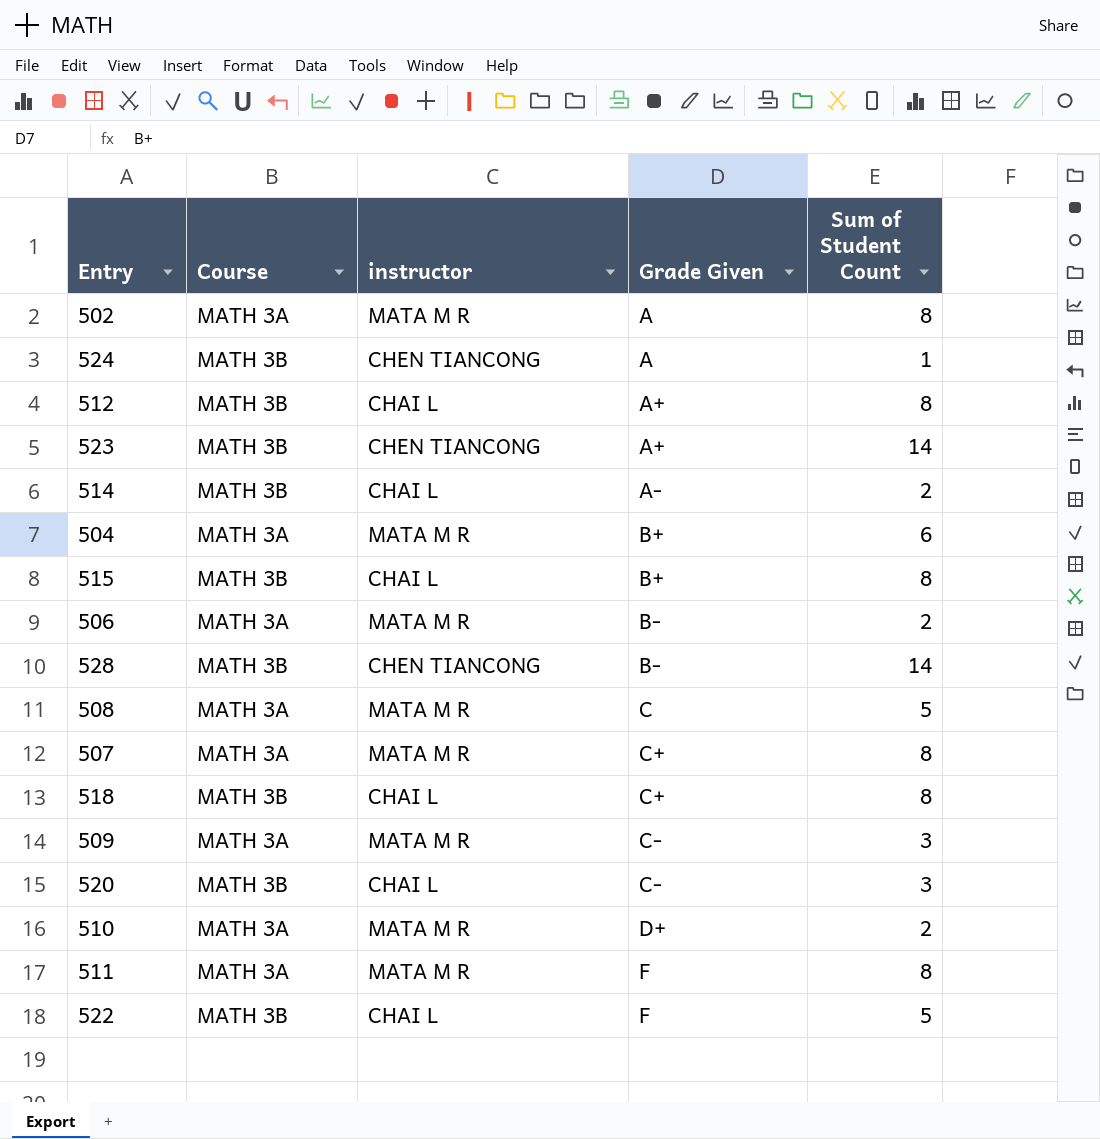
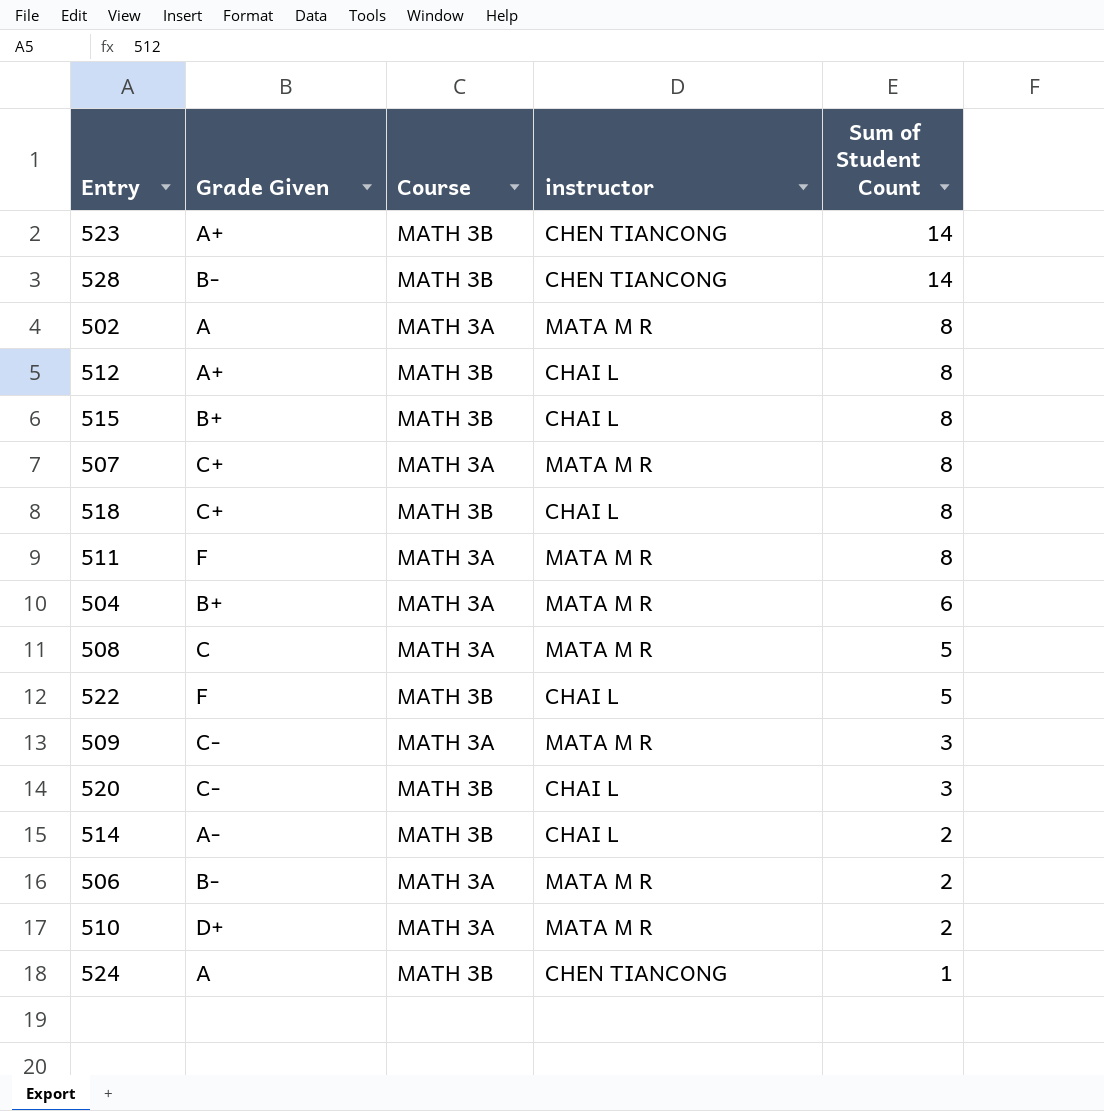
row order: Grade Given ascending -> Sum of Student Count descending
column Grade Given | position: 4 -> 2

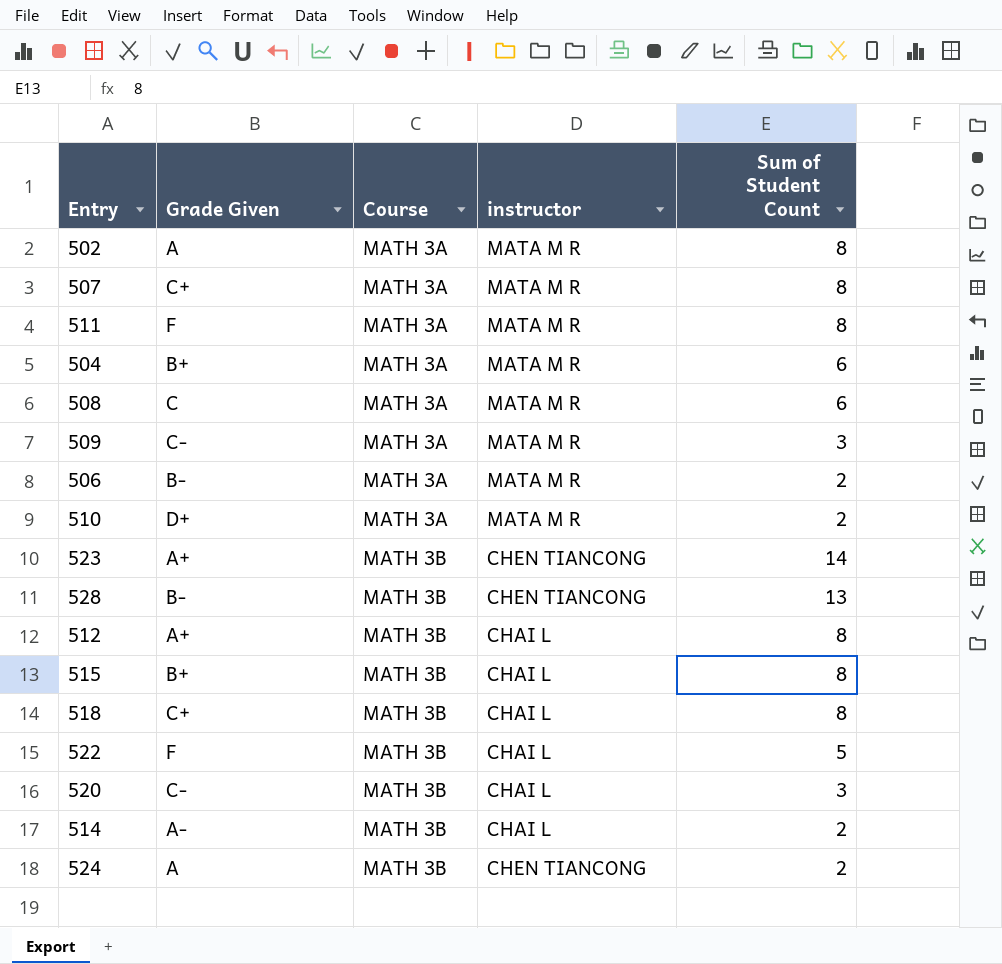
row order: Sum of Student Count descending -> Course ascending
508 | Sum of Student Count: 5 -> 6
528 | Sum of Student Count: 14 -> 13
524 | Sum of Student Count: 1 -> 2

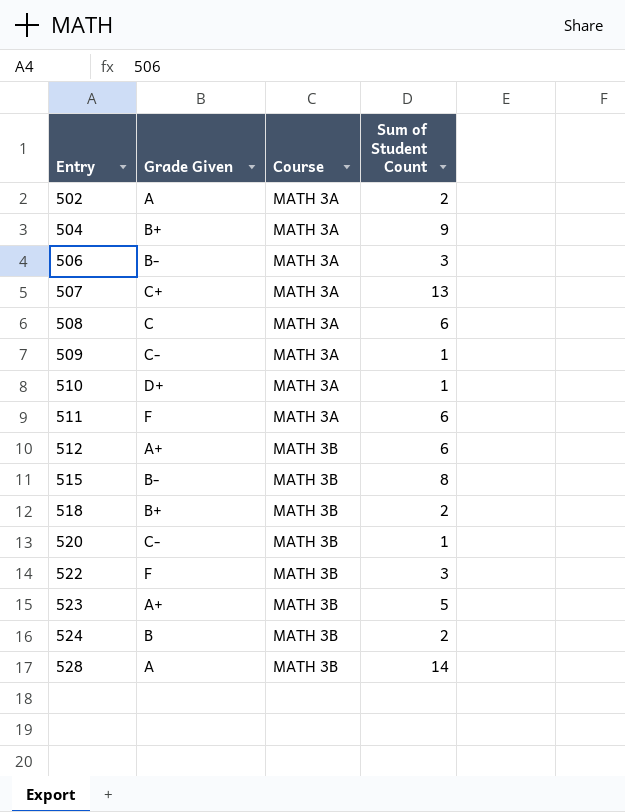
row order: Course ascending -> Entry ascending
column instructor | position: 4 -> none
row 514: A- | MATH 3B | CHAI L | 2 -> none
502 | Sum of Student Count: 8 -> 2
504 | Sum of Student Count: 6 -> 9
506 | Sum of Student Count: 2 -> 3
507 | Sum of Student Count: 8 -> 13
509 | Sum of Student Count: 3 -> 1
510 | Sum of Student Count: 2 -> 1
511 | Sum of Student Count: 8 -> 6
512 | Sum of Student Count: 8 -> 6
515 | Grade Given: B+ -> B-
518 | Grade Given: C+ -> B+
518 | Sum of Student Count: 8 -> 2
520 | Sum of Student Count: 3 -> 1
522 | Sum of Student Count: 5 -> 3
523 | Sum of Student Count: 14 -> 5
524 | Grade Given: A -> B
528 | Grade Given: B- -> A
528 | Sum of Student Count: 13 -> 14

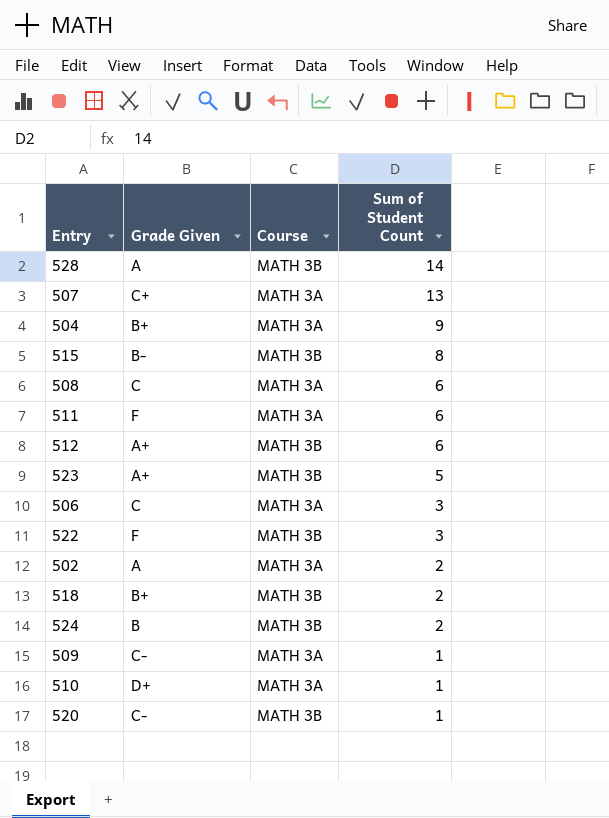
row order: Entry ascending -> Sum of Student Count descending
506 | Grade Given: B- -> C

